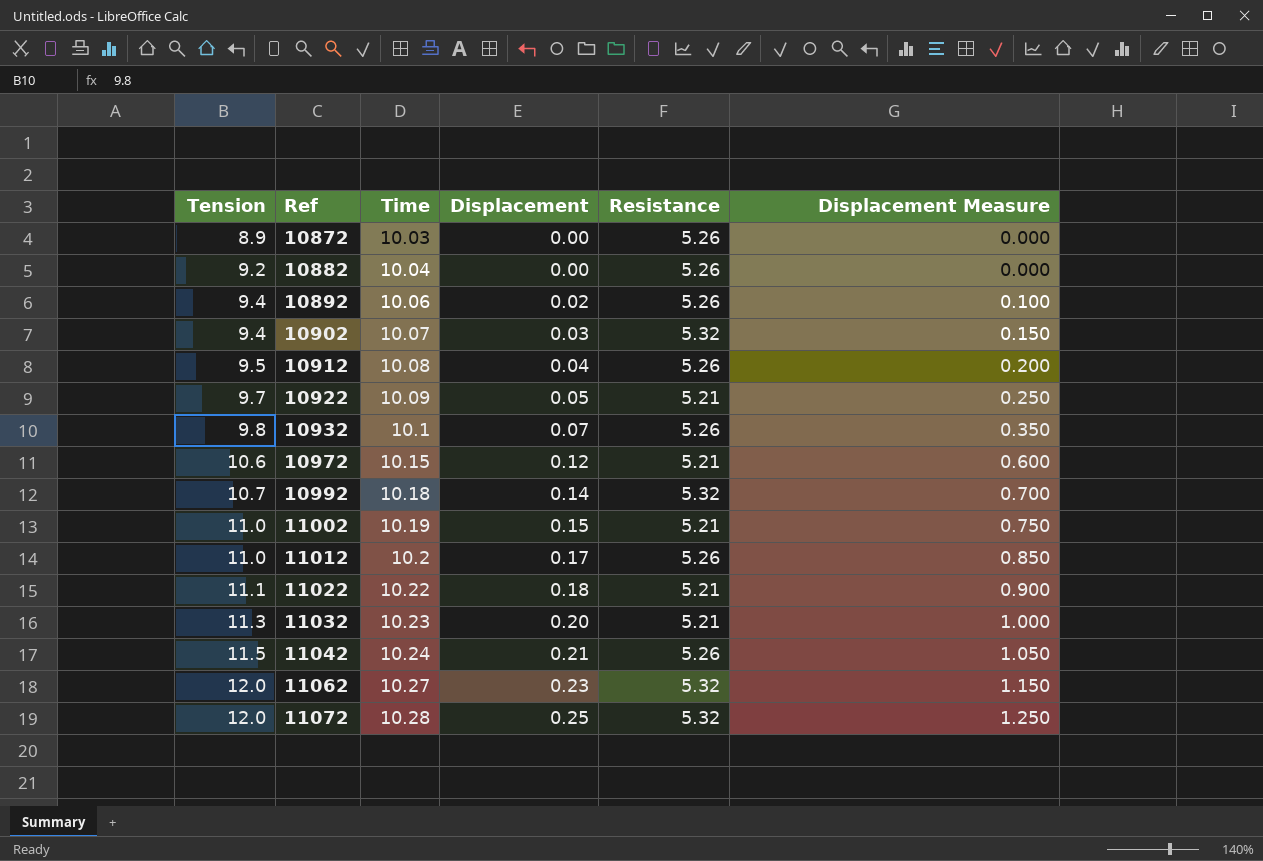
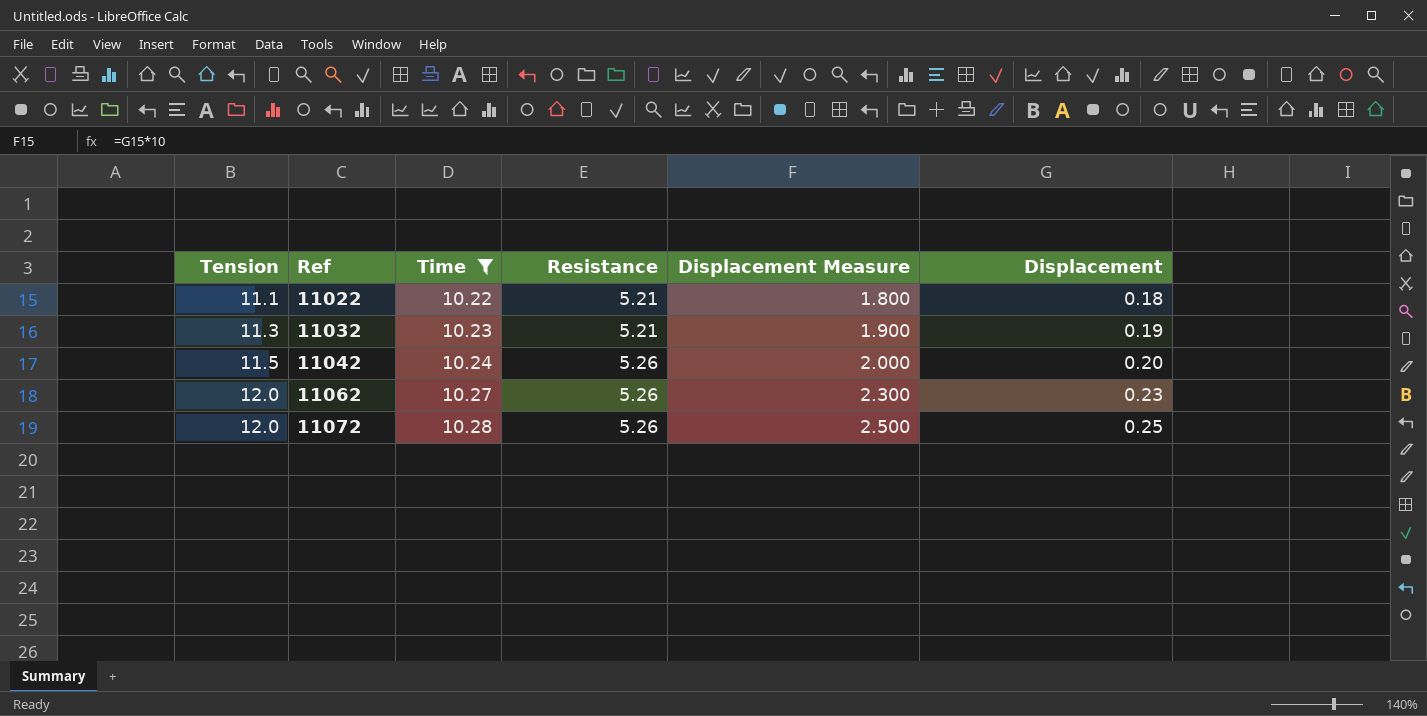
filter: none -> Time >= 10.22
column Displacement Measure | formula: [Displacement] * 5 -> [Displacement] * 10
column Displacement | position: 4 -> 6
11032 | Displacement: 0.20 -> 0.19
11042 | Displacement: 0.21 -> 0.20
11062 | Resistance: 5.32 -> 5.26
11072 | Resistance: 5.32 -> 5.26

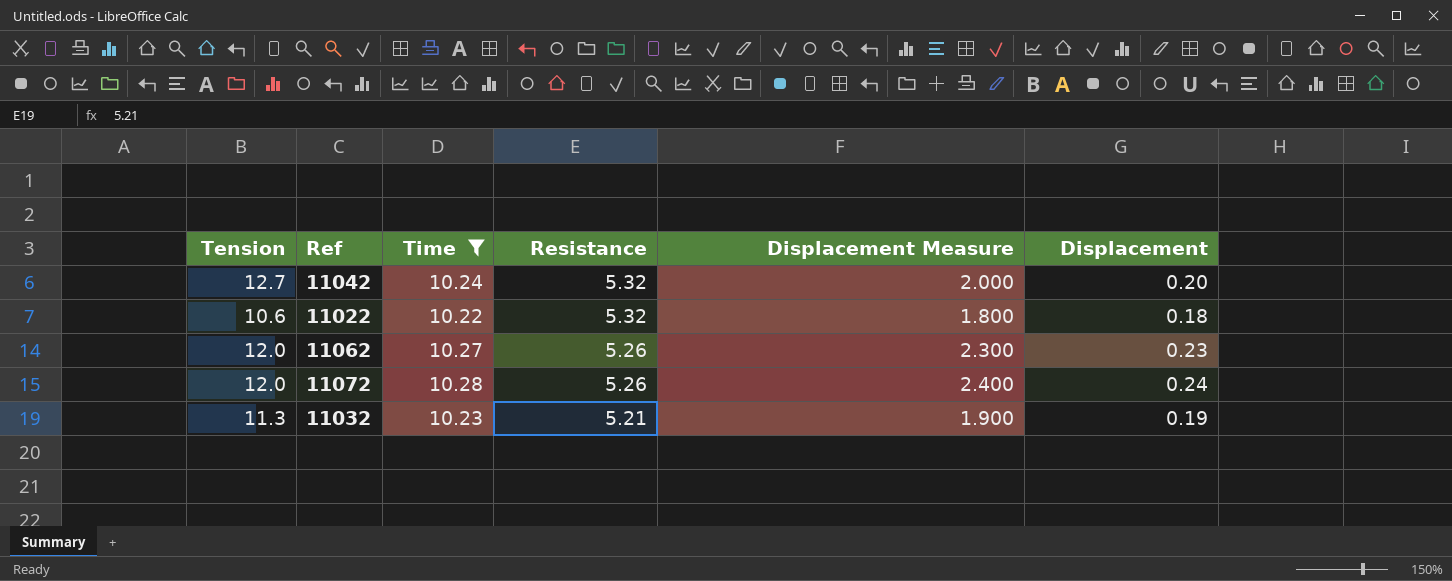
row order: Tension ascending -> Resistance descending
11042 | Tension: 11.5 -> 12.7
11042 | Resistance: 5.26 -> 5.32
11022 | Tension: 11.1 -> 10.6
11022 | Resistance: 5.21 -> 5.32
11072 | Displacement Measure: 2.500 -> 2.400
11072 | Displacement: 0.25 -> 0.24

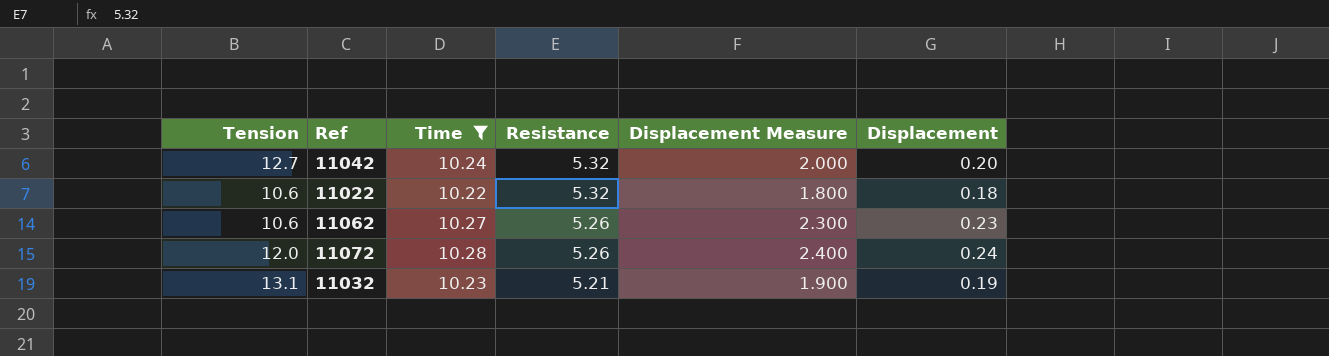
11062 | Tension: 12.0 -> 10.6
11032 | Tension: 11.3 -> 13.1

